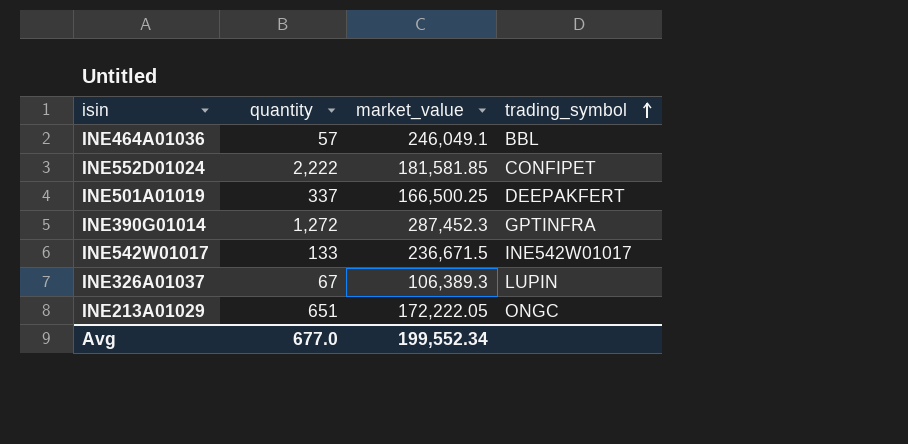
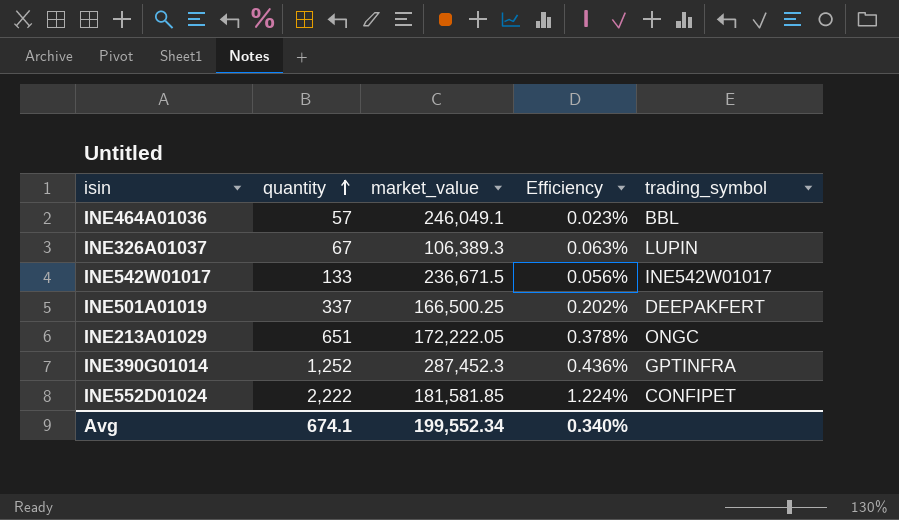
row order: trading_symbol ascending -> quantity ascending
column Efficiency | formula: none -> [quantity] / [market_value]
INE390G01014 | quantity: 1,272 -> 1,252
Avg | quantity: 677.0 -> 674.1

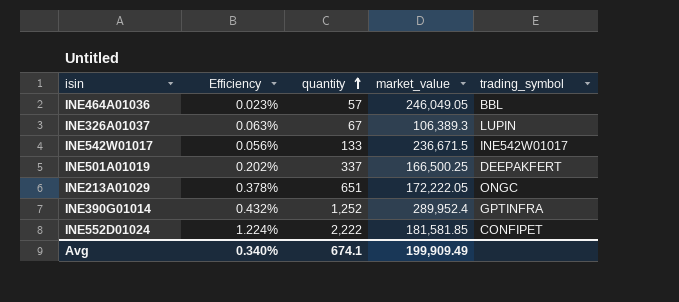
column Efficiency | position: 4 -> 2
INE464A01036 | market_value: 246,049.1 -> 246,049.05
INE390G01014 | Efficiency: 0.436% -> 0.432%
INE390G01014 | market_value: 287,452.3 -> 289,952.4
Avg | market_value: 199,552.34 -> 199,909.49

